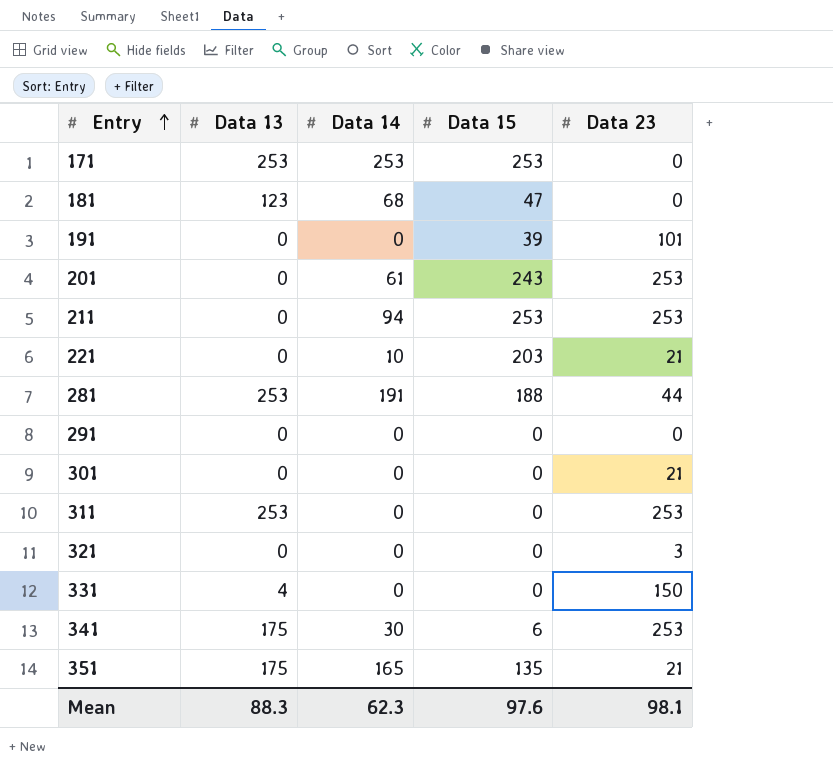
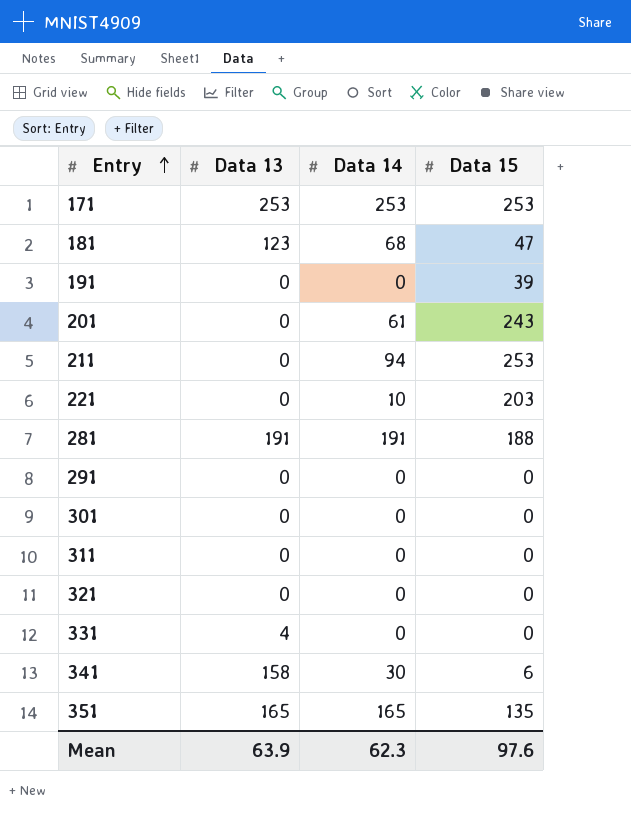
column Data 23 | position: 5 -> none
281 | Data 13: 253 -> 191
311 | Data 13: 253 -> 0
341 | Data 13: 175 -> 158
351 | Data 13: 175 -> 165
Mean | Data 13: 88.3 -> 63.9

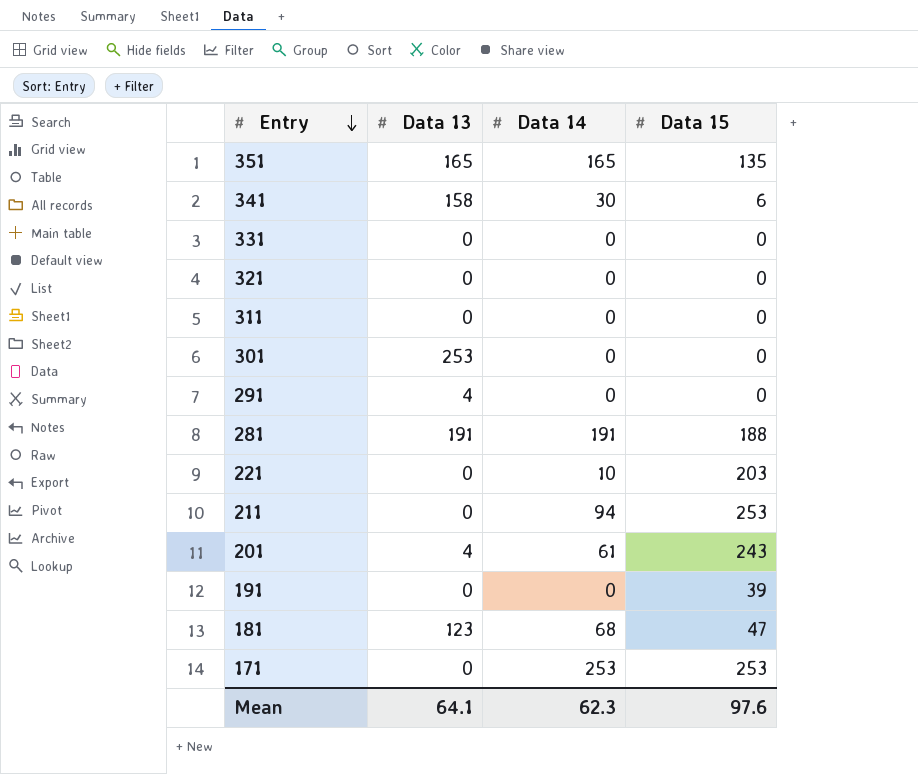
row order: Entry ascending -> Entry descending
331 | Data 13: 4 -> 0
301 | Data 13: 0 -> 253
291 | Data 13: 0 -> 4
201 | Data 13: 0 -> 4
171 | Data 13: 253 -> 0
Mean | Data 13: 63.9 -> 64.1

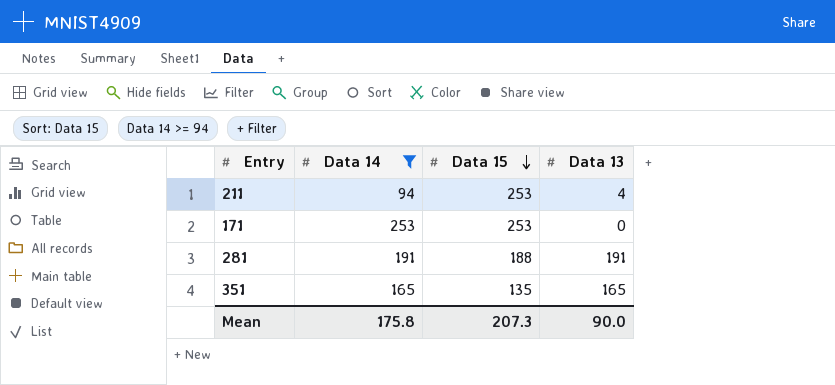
filter: none -> Data 14 >= 94
row order: Entry descending -> Data 15 descending
column Data 13 | position: 2 -> 4
211 | Data 13: 0 -> 4
Mean | Data 14: 62.3 -> 175.8
Mean | Data 15: 97.6 -> 207.3
Mean | Data 13: 64.1 -> 90.0

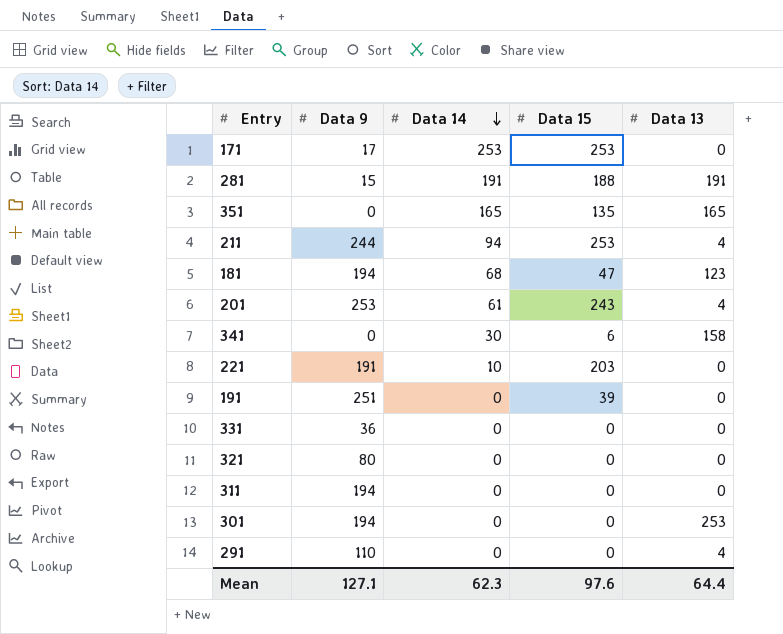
filter: Data 14 >= 94 -> none
row order: Data 15 descending -> Data 14 descending
column Data 9 | position: none -> 2
Mean | Data 14: 175.8 -> 62.3
Mean | Data 15: 207.3 -> 97.6
Mean | Data 13: 90.0 -> 64.4

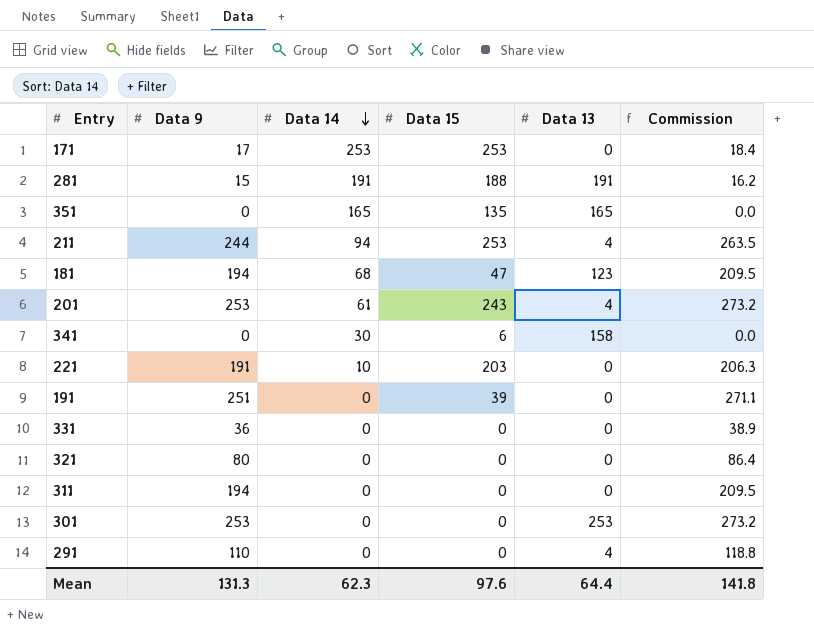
column Commission | formula: none -> [Data 9] * 1.08
301 | Data 9: 194 -> 253
Mean | Data 9: 127.1 -> 131.3

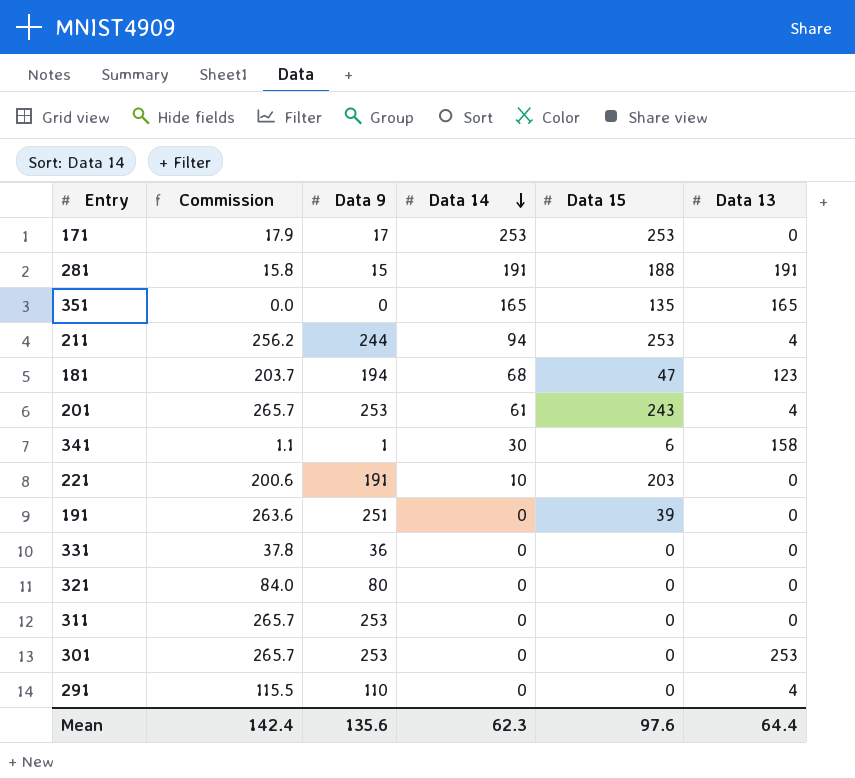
column Commission | formula: [Data 9] * 1.08 -> [Data 9] * 1.05
column Commission | position: 6 -> 2
341 | Data 9: 0 -> 1
311 | Data 9: 194 -> 253
Mean | Commission: 141.8 -> 142.4
Mean | Data 9: 131.3 -> 135.6

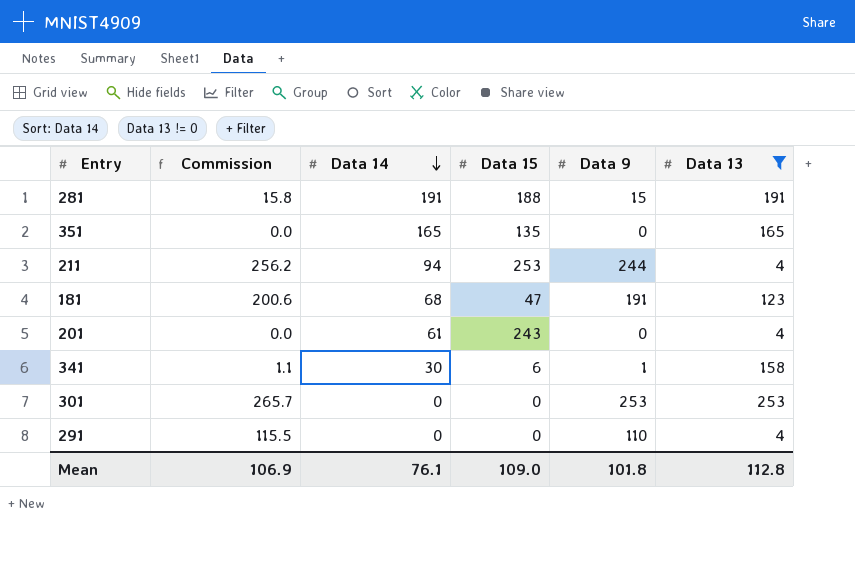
filter: none -> Data 13 != 0
column Data 9 | position: 3 -> 5
181 | Commission: 203.7 -> 200.6
181 | Data 9: 194 -> 191
201 | Commission: 265.7 -> 0.0
201 | Data 9: 253 -> 0
Mean | Commission: 142.4 -> 106.9
Mean | Data 14: 62.3 -> 76.1
Mean | Data 15: 97.6 -> 109.0
Mean | Data 9: 135.6 -> 101.8
Mean | Data 13: 64.4 -> 112.8

